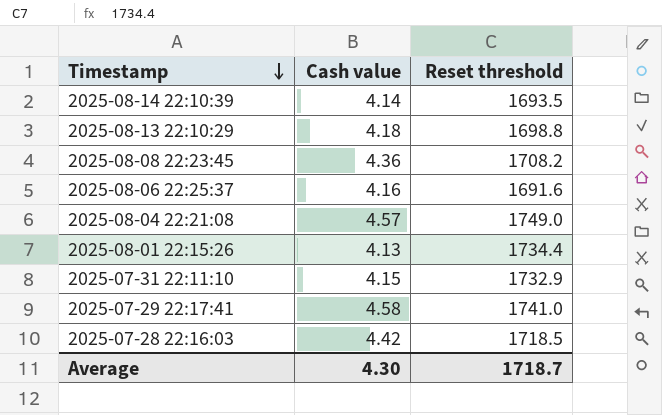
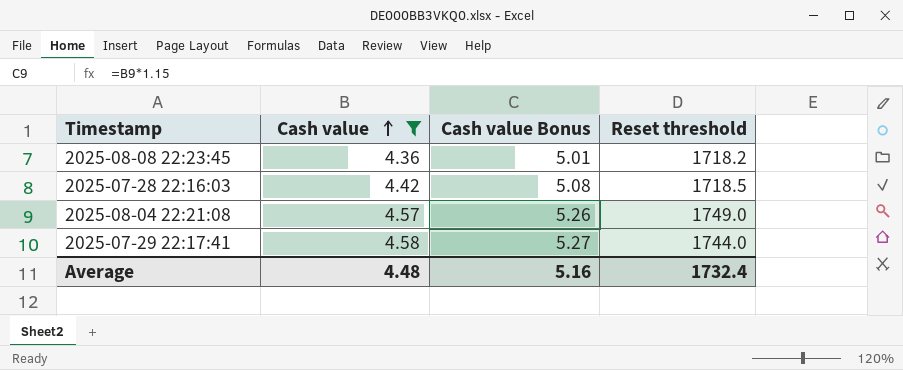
filter: none -> Cash value >= 4.36
row order: Timestamp descending -> Cash value ascending
column Cash value Bonus | formula: none -> [Cash value] * 1.15
2025-08-08 22:23:45 | Reset threshold: 1708.2 -> 1718.2
2025-07-29 22:17:41 | Reset threshold: 1741.0 -> 1744.0
Average | Cash value: 4.30 -> 4.48
Average | Reset threshold: 1718.7 -> 1732.4

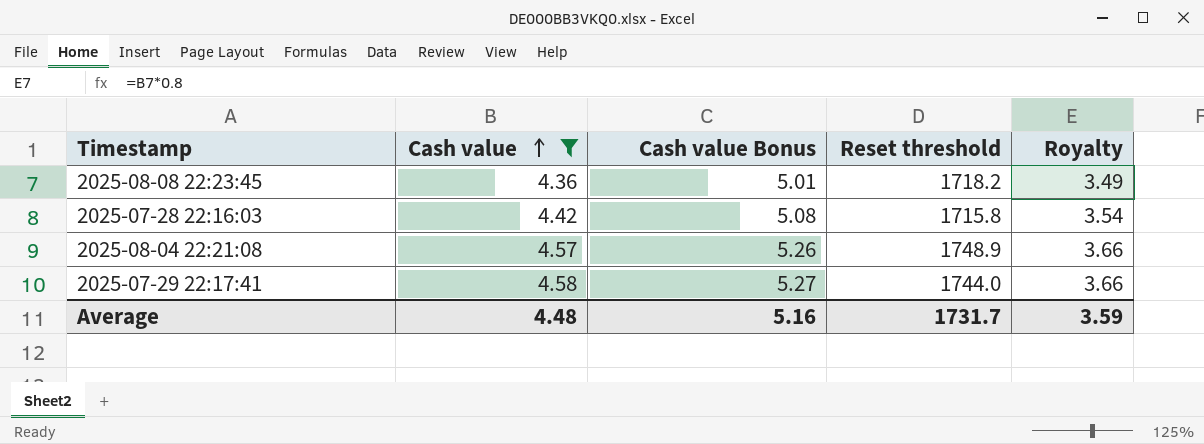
column Royalty | formula: none -> [Cash value] * 0.8
2025-07-28 22:16:03 | Reset threshold: 1718.5 -> 1715.8
2025-08-04 22:21:08 | Reset threshold: 1749.0 -> 1748.9
Average | Reset threshold: 1732.4 -> 1731.7

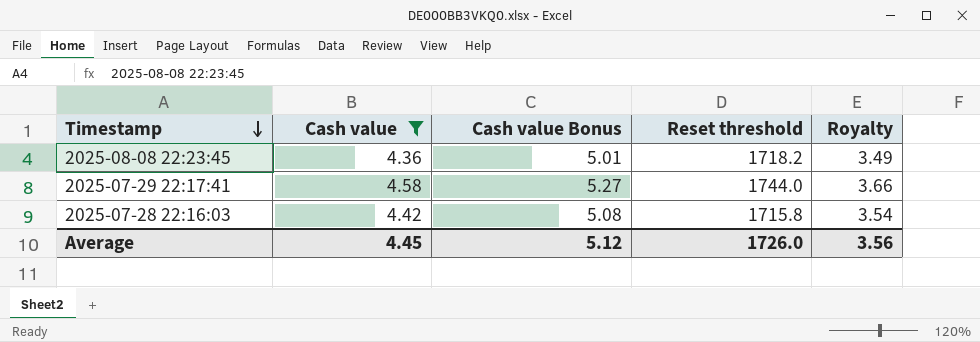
row order: Cash value ascending -> Timestamp descending
row 2025-08-04 22:21:08: 4.57 | 5.26 | 1748.9 | 3.66 -> none
Average | Cash value: 4.48 -> 4.45
Average | Cash value Bonus: 5.16 -> 5.12
Average | Reset threshold: 1731.7 -> 1726.0
Average | Royalty: 3.59 -> 3.56

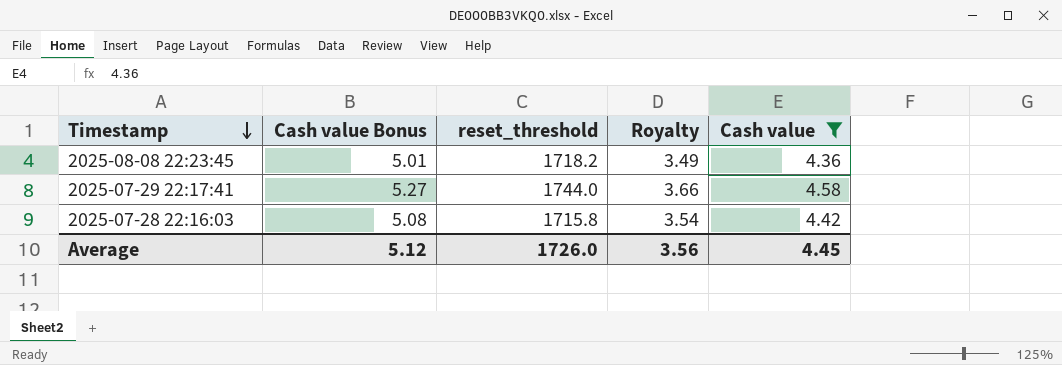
column name: Reset threshold -> reset_threshold
column Cash value | position: 2 -> 5

